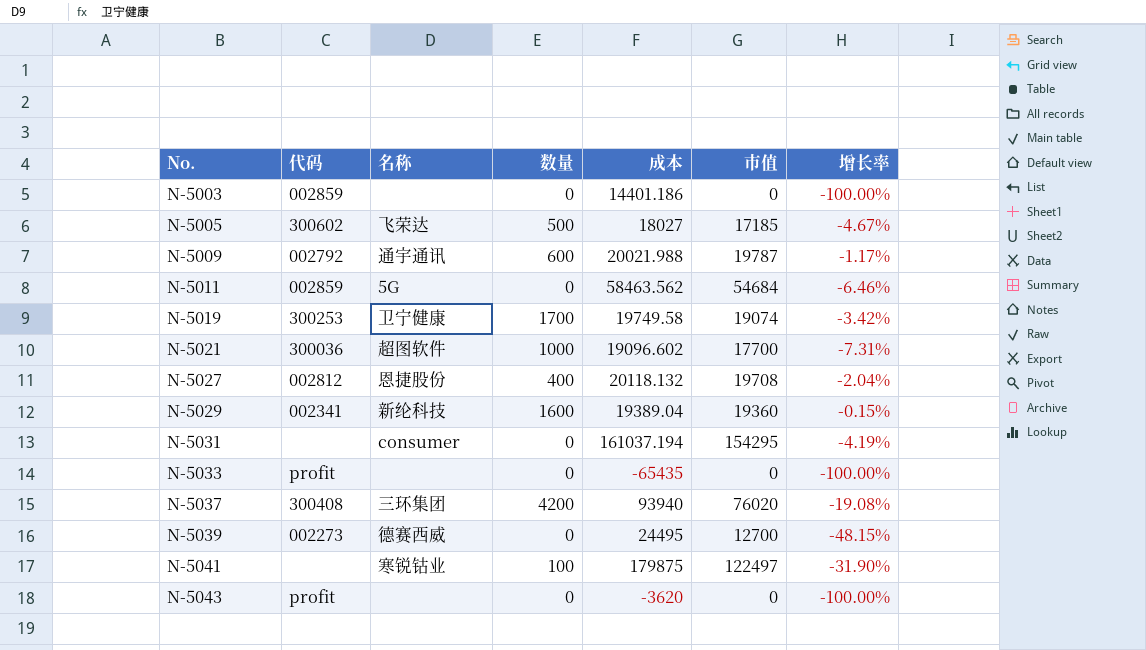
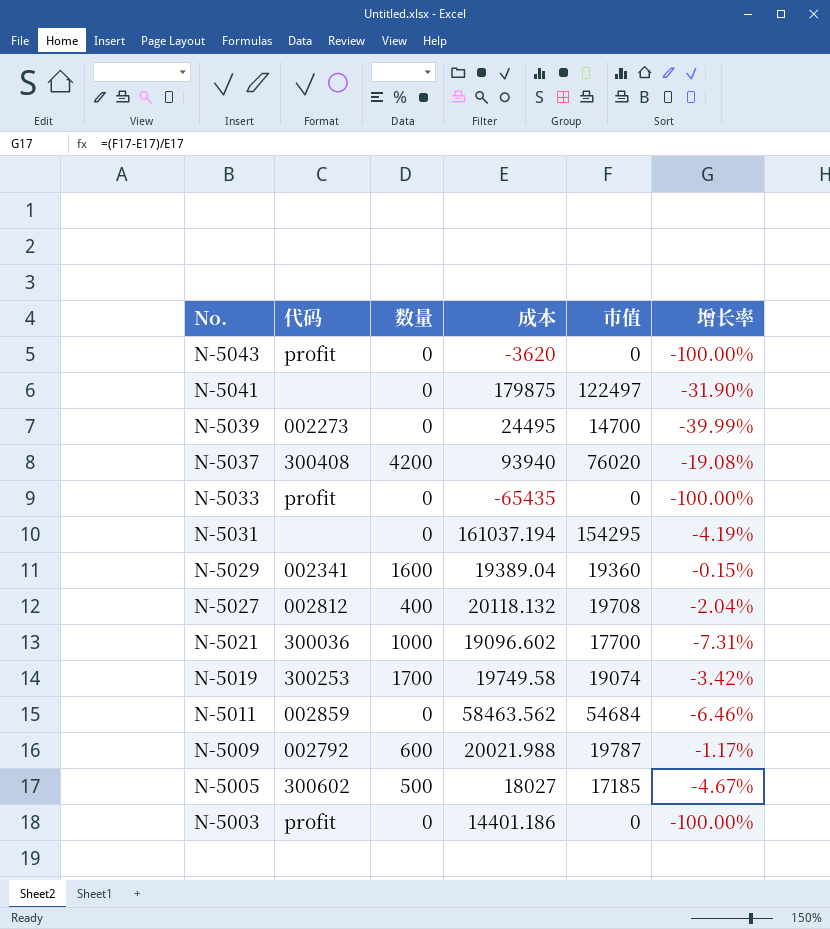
row order: No. ascending -> No. descending
column 名称 | position: 3 -> none
N-5041 | 数量: 100 -> 0
N-5039 | 市值: 12700 -> 14700
N-5039 | 增长率: -48.15% -> -39.99%
N-5003 | 代码: 002859 -> profit

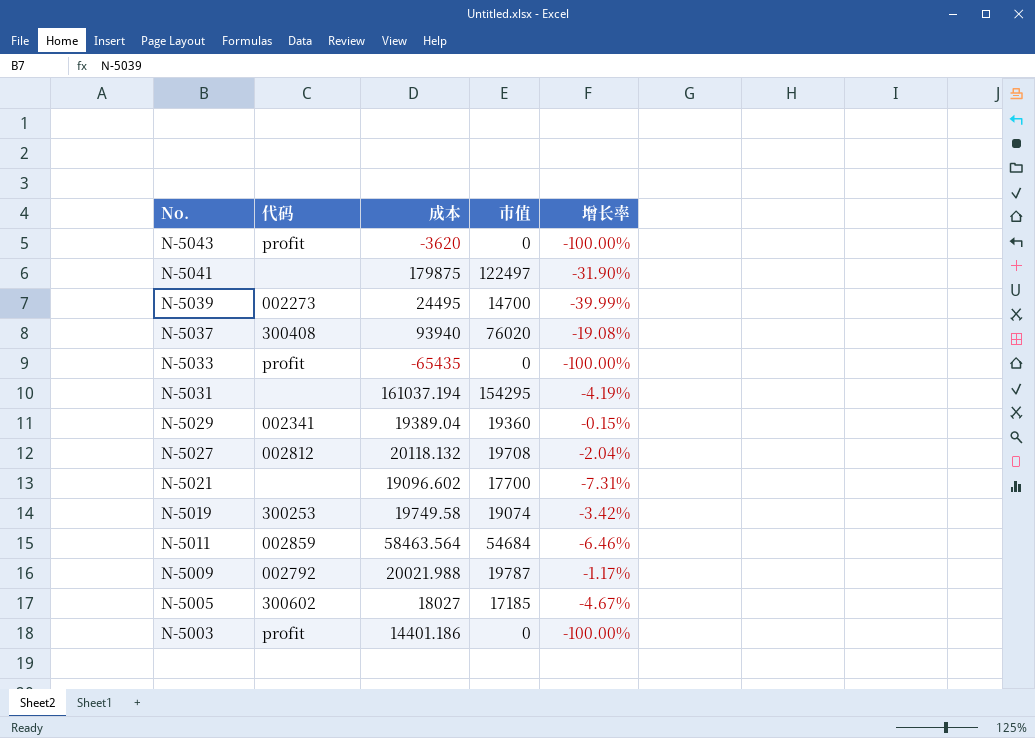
column 数量 | position: 3 -> none
N-5021 | 代码: 300036 -> none
N-5011 | 成本: 58463.562 -> 58463.564

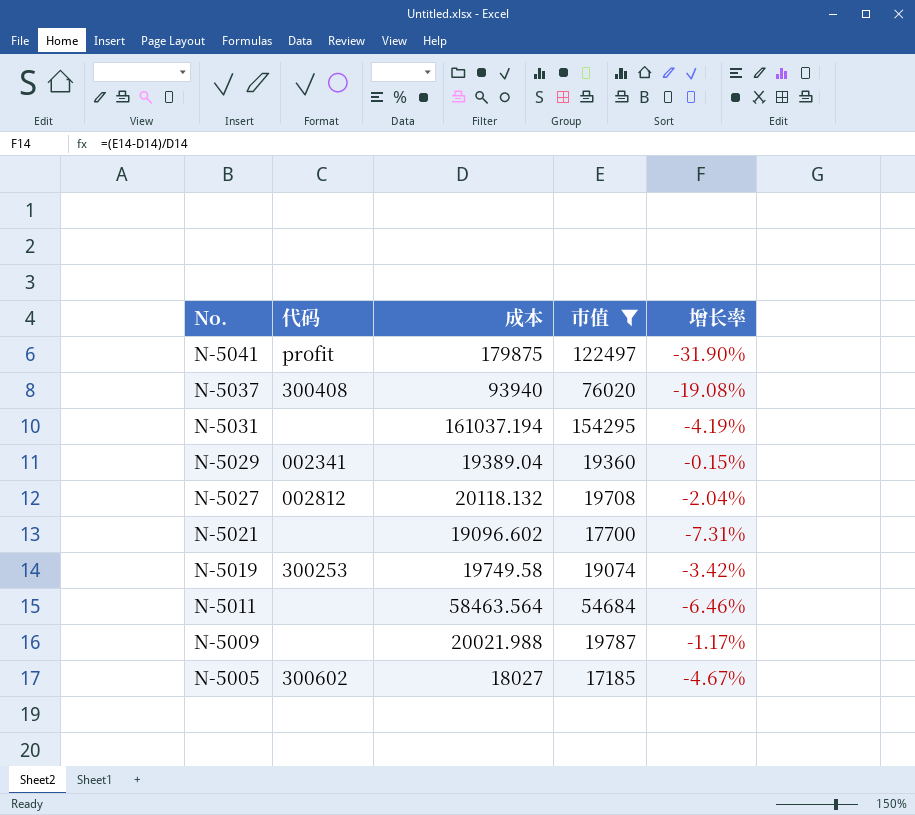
filter: none -> 市值 >= 17185
N-5041 | 代码: none -> profit
N-5011 | 代码: 002859 -> none
N-5009 | 代码: 002792 -> none

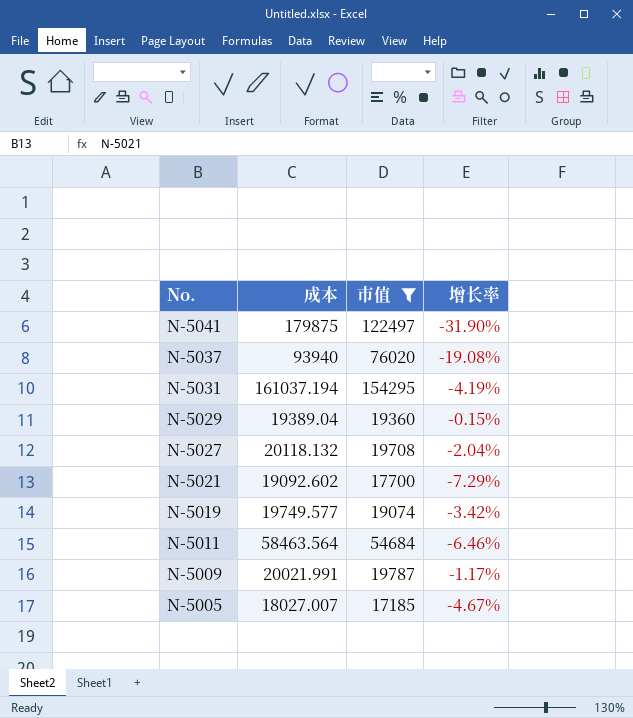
column 代码 | position: 2 -> none
N-5021 | 成本: 19096.602 -> 19092.602
N-5021 | 增长率: -7.31% -> -7.29%
N-5019 | 成本: 19749.58 -> 19749.577
N-5009 | 成本: 20021.988 -> 20021.991
N-5005 | 成本: 18027 -> 18027.007

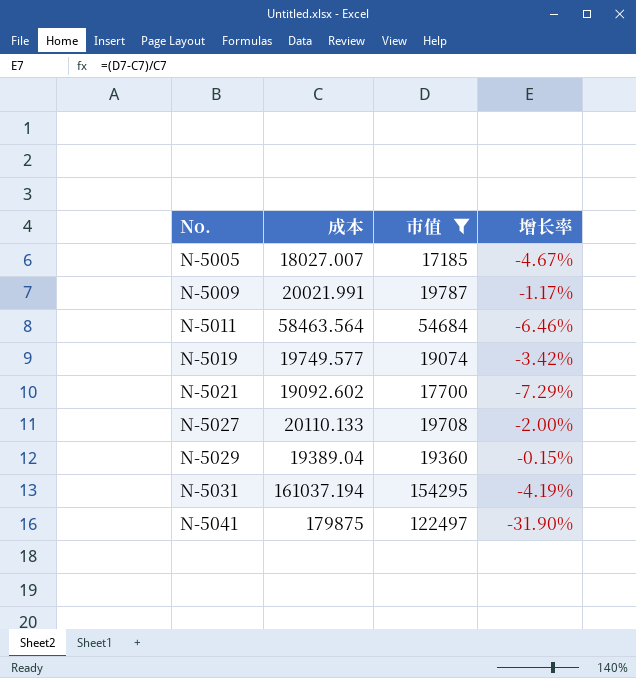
row order: No. descending -> No. ascending
row N-5037: 93940 | 76020 | -19.08% -> none
N-5027 | 成本: 20118.132 -> 20110.133
N-5027 | 增长率: -2.04% -> -2.00%

